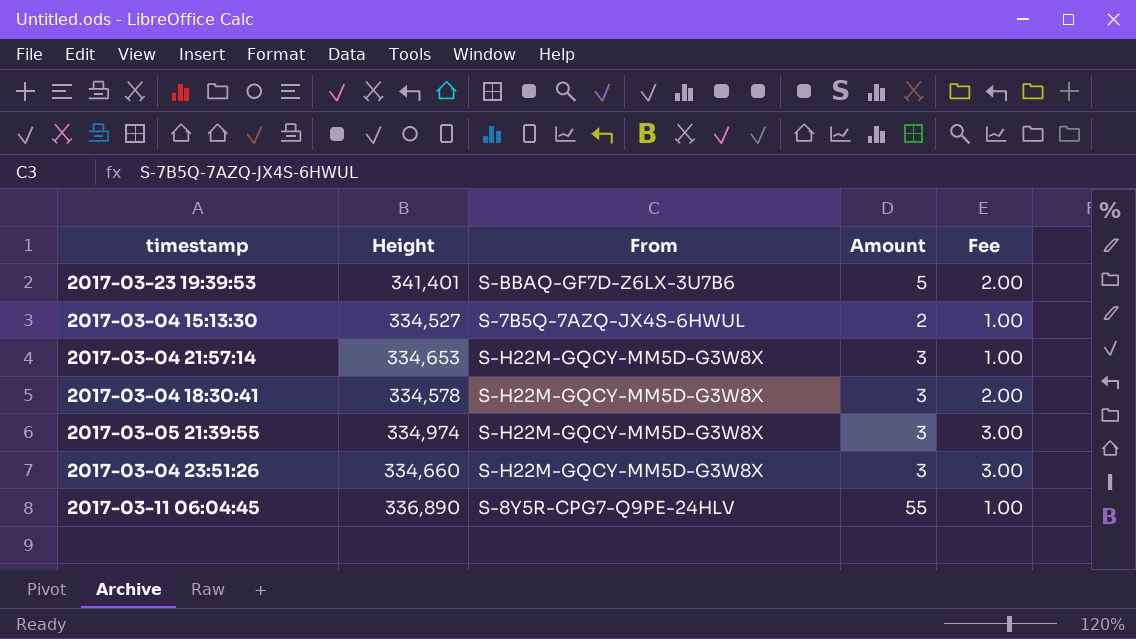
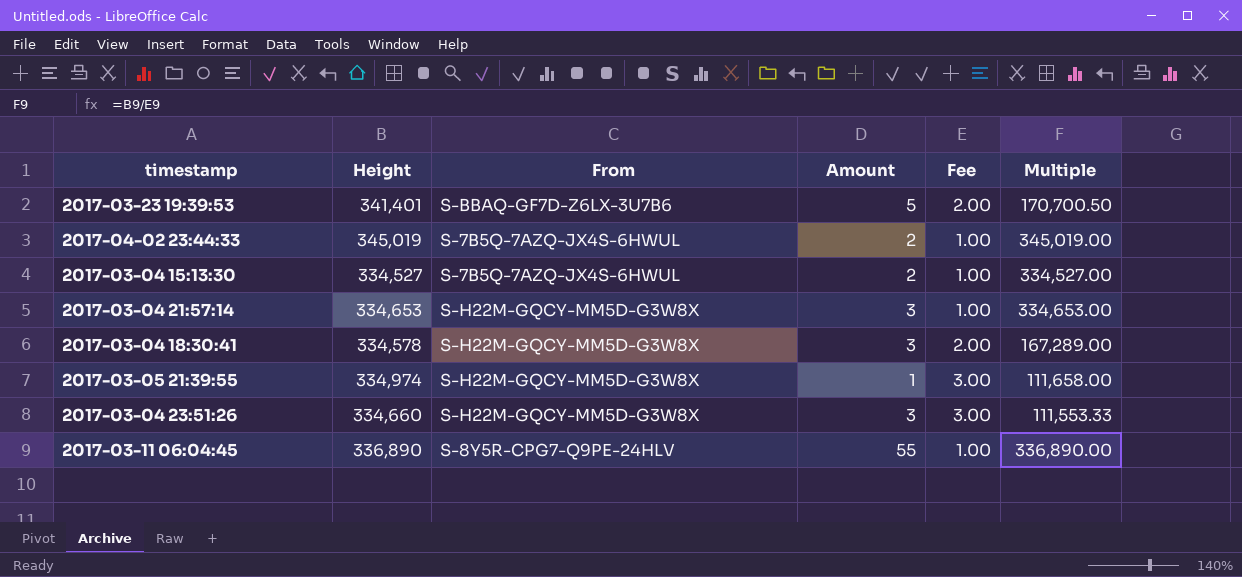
column Multiple | formula: none -> [Height] / [Fee]
row 2017-04-02 23:44:33: none -> 345,019 | S-7B5Q-7AZQ-JX4S-6HWUL | 2 | 1.00 | 345,019.00
2017-03-05 21:39:55 | Amount: 3 -> 1

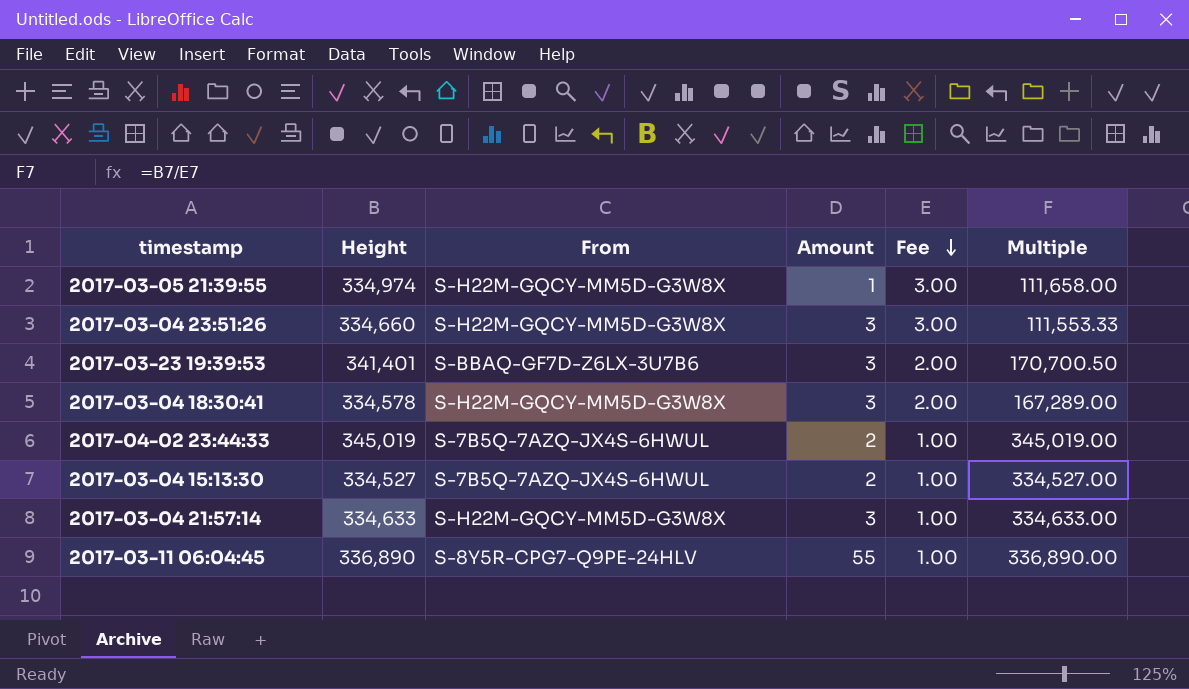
row order: none -> Fee descending
2017-03-23 19:39:53 | Amount: 5 -> 3
2017-03-04 21:57:14 | Height: 334,653 -> 334,633
2017-03-04 21:57:14 | Multiple: 334,653.00 -> 334,633.00

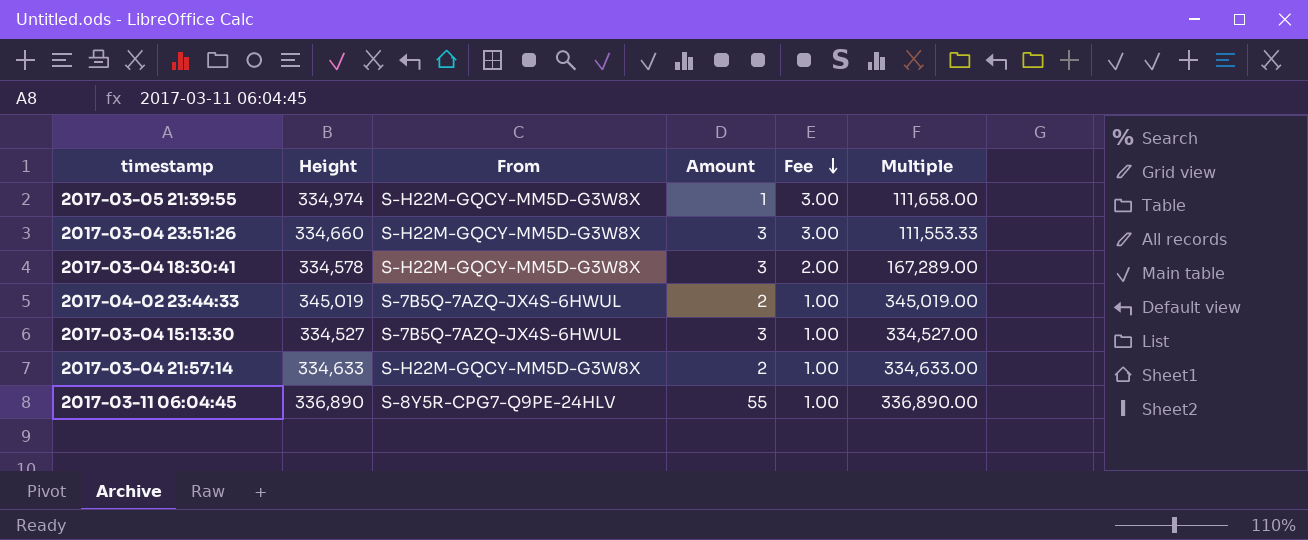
row 2017-03-23 19:39:53: 341,401 | S-BBAQ-GF7D-Z6LX-3U7B6 | 3 | 2.00 | 170,700.50 -> none
2017-03-04 15:13:30 | Amount: 2 -> 3
2017-03-04 21:57:14 | Amount: 3 -> 2

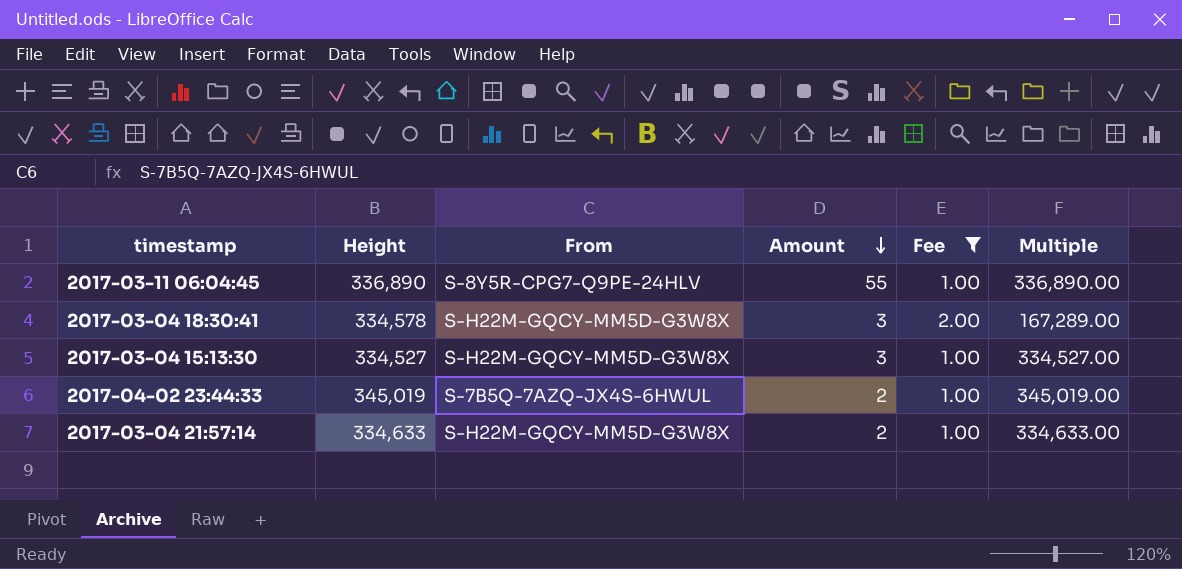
filter: none -> Fee != 3.00
row order: Fee descending -> Amount descending
2017-03-04 15:13:30 | From: S-7B5Q-7AZQ-JX4S-6HWUL -> S-H22M-GQCY-MM5D-G3W8X

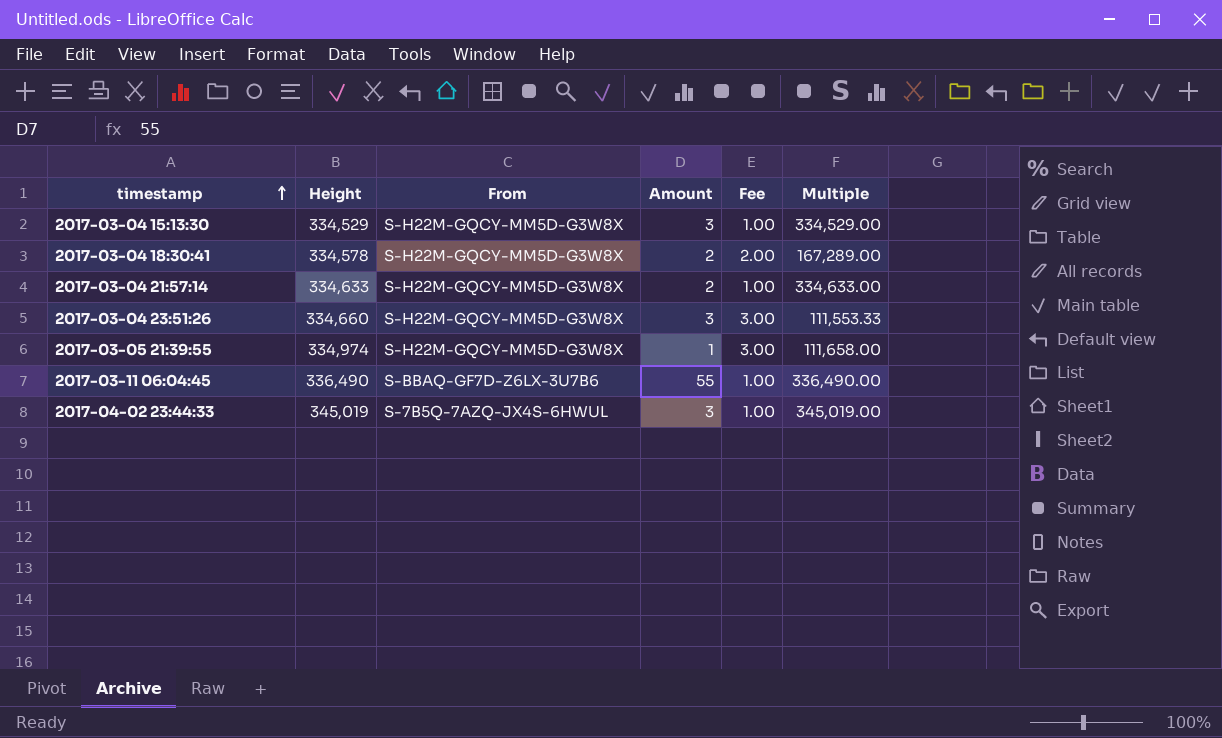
filter: Fee != 3.00 -> none
row order: Amount descending -> timestamp ascending
2017-03-04 15:13:30 | Height: 334,527 -> 334,529
2017-03-04 15:13:30 | Multiple: 334,527.00 -> 334,529.00
2017-03-04 18:30:41 | Amount: 3 -> 2
2017-03-11 06:04:45 | Height: 336,890 -> 336,490
2017-03-11 06:04:45 | From: S-8Y5R-CPG7-Q9PE-24HLV -> S-BBAQ-GF7D-Z6LX-3U7B6
2017-03-11 06:04:45 | Multiple: 336,890.00 -> 336,490.00
2017-04-02 23:44:33 | Amount: 2 -> 3

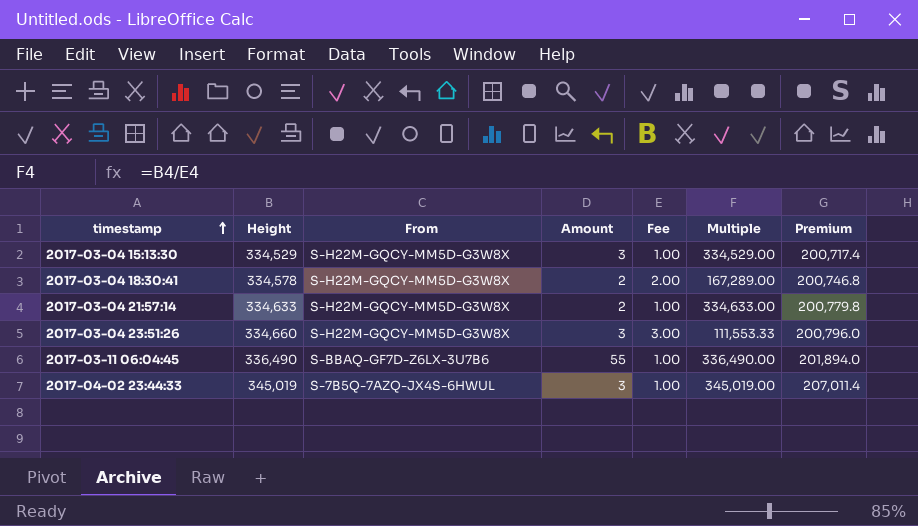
column Premium | formula: none -> [Height] * 0.6
row 2017-03-05 21:39:55: 334,974 | S-H22M-GQCY-MM5D-G3W8X | 1 | 3.00 | 111,658.00 -> none

